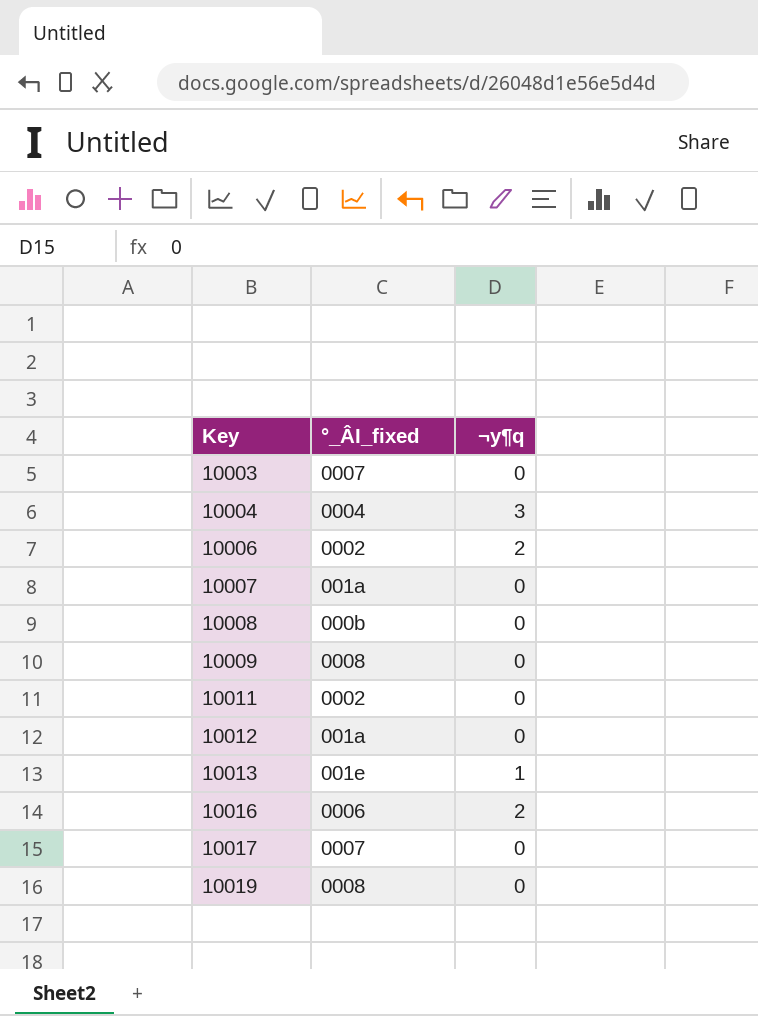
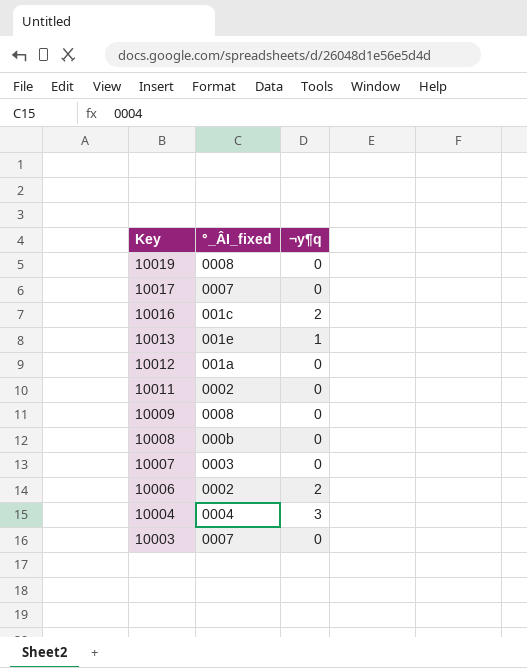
row order: Key ascending -> Key descending
10016 | °_ÂI_fixed: 0006 -> 001c
10007 | °_ÂI_fixed: 001a -> 0003

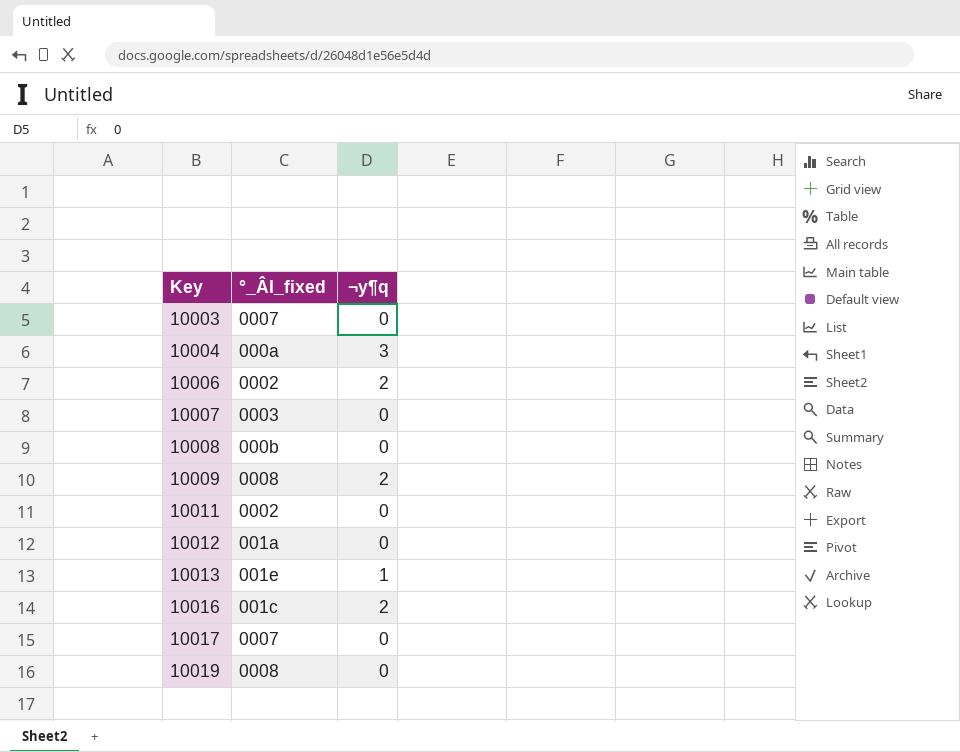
row order: Key descending -> Key ascending
10004 | °_ÂI_fixed: 0004 -> 000a
10009 | ¬y¶q: 0 -> 2

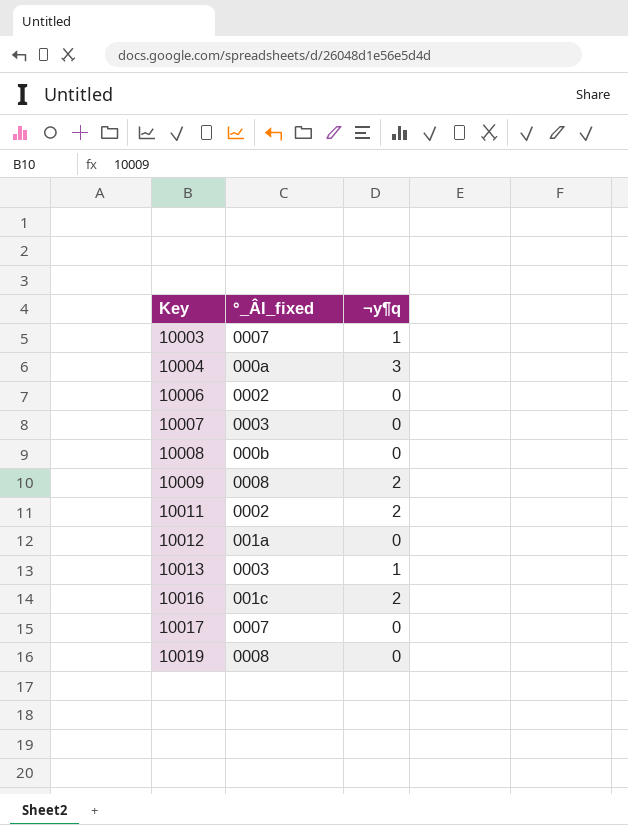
10003 | ¬y¶q: 0 -> 1
10006 | ¬y¶q: 2 -> 0
10011 | ¬y¶q: 0 -> 2
10013 | °_ÂI_fixed: 001e -> 0003

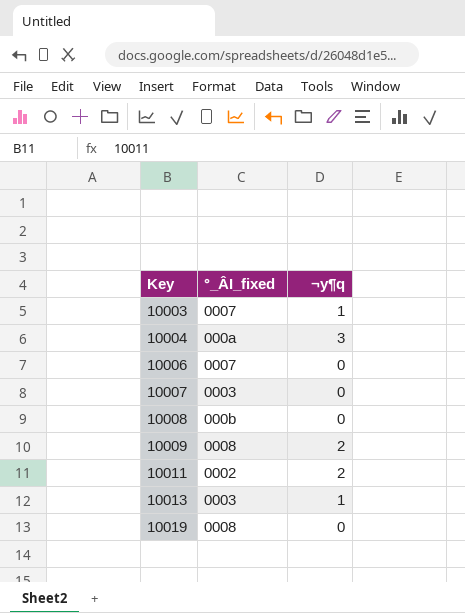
row 10012: 001a | 0 -> none
row 10016: 001c | 2 -> none
row 10017: 0007 | 0 -> none
10006 | °_ÂI_fixed: 0002 -> 0007

